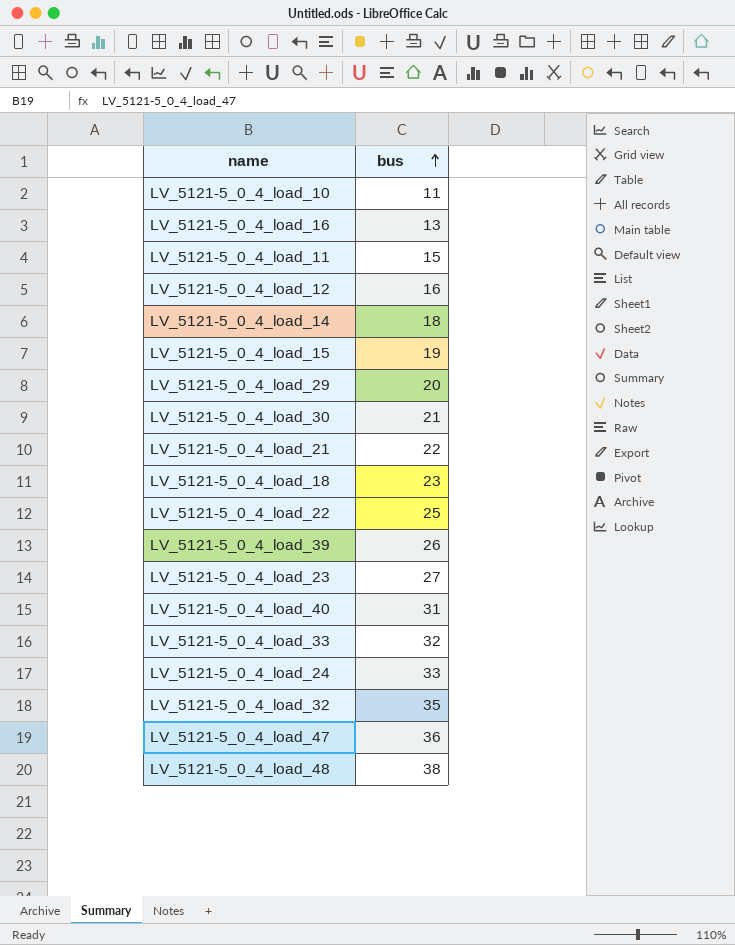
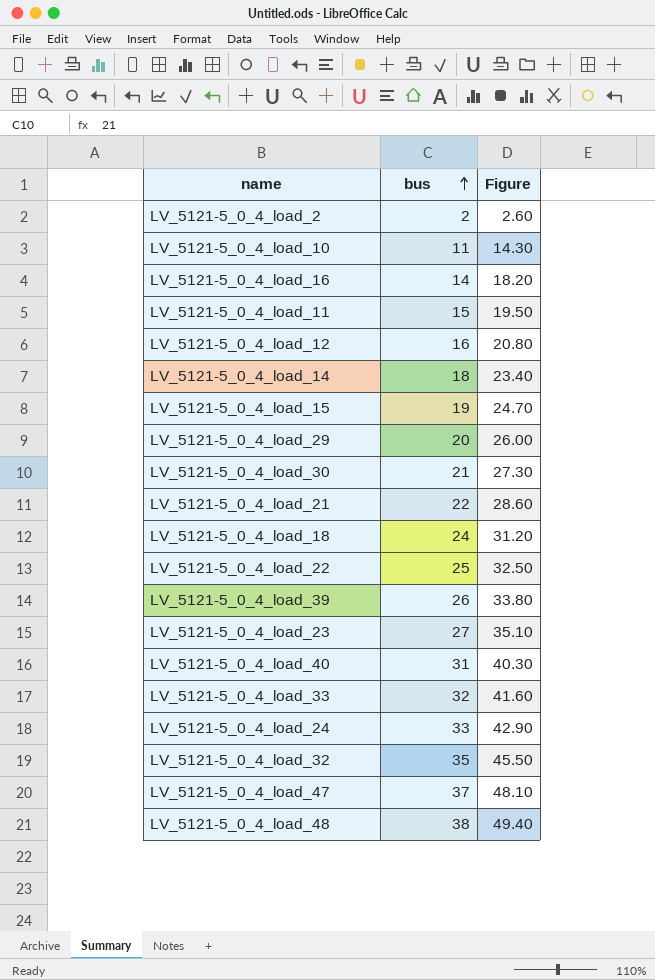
column Figure | formula: none -> [bus] * 1.3
row LV_5121-5_0_4_load_2: none -> 2 | 2.60
LV_5121-5_0_4_load_16 | bus: 13 -> 14
LV_5121-5_0_4_load_18 | bus: 23 -> 24
LV_5121-5_0_4_load_47 | bus: 36 -> 37

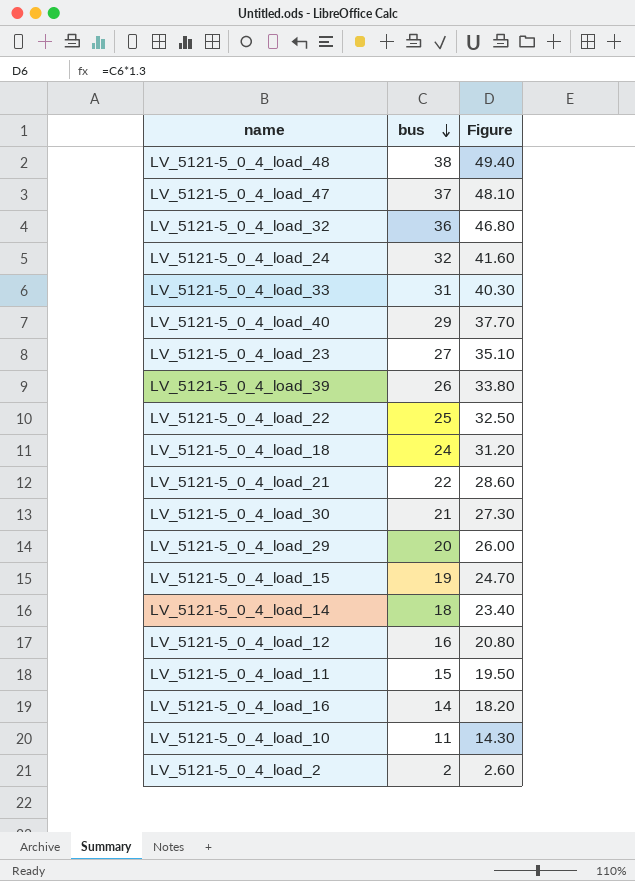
row order: bus ascending -> bus descending
LV_5121-5_0_4_load_32 | bus: 35 -> 36
LV_5121-5_0_4_load_32 | Figure: 45.50 -> 46.80
LV_5121-5_0_4_load_24 | bus: 33 -> 32
LV_5121-5_0_4_load_24 | Figure: 42.90 -> 41.60
LV_5121-5_0_4_load_33 | bus: 32 -> 31
LV_5121-5_0_4_load_33 | Figure: 41.60 -> 40.30
LV_5121-5_0_4_load_40 | bus: 31 -> 29
LV_5121-5_0_4_load_40 | Figure: 40.30 -> 37.70

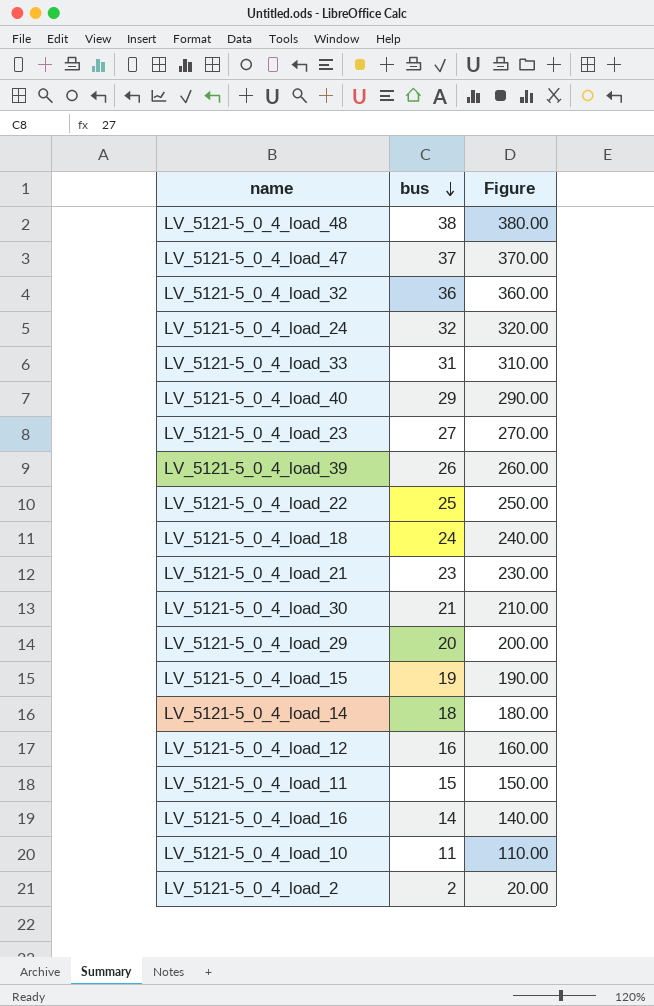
column Figure | formula: [bus] * 1.3 -> [bus] * 10
LV_5121-5_0_4_load_21 | bus: 22 -> 23

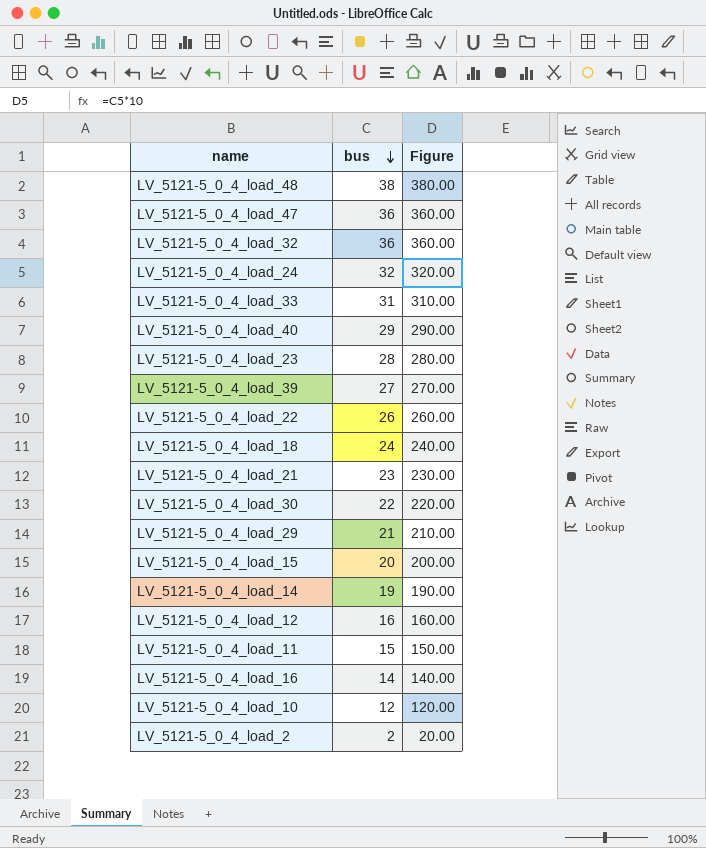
LV_5121-5_0_4_load_47 | bus: 37 -> 36
LV_5121-5_0_4_load_47 | Figure: 370.00 -> 360.00
LV_5121-5_0_4_load_23 | bus: 27 -> 28
LV_5121-5_0_4_load_23 | Figure: 270.00 -> 280.00
LV_5121-5_0_4_load_39 | bus: 26 -> 27
LV_5121-5_0_4_load_39 | Figure: 260.00 -> 270.00
LV_5121-5_0_4_load_22 | bus: 25 -> 26
LV_5121-5_0_4_load_22 | Figure: 250.00 -> 260.00
LV_5121-5_0_4_load_30 | bus: 21 -> 22
LV_5121-5_0_4_load_30 | Figure: 210.00 -> 220.00
LV_5121-5_0_4_load_29 | bus: 20 -> 21
LV_5121-5_0_4_load_29 | Figure: 200.00 -> 210.00
LV_5121-5_0_4_load_15 | bus: 19 -> 20
LV_5121-5_0_4_load_15 | Figure: 190.00 -> 200.00
LV_5121-5_0_4_load_14 | bus: 18 -> 19
LV_5121-5_0_4_load_14 | Figure: 180.00 -> 190.00
LV_5121-5_0_4_load_10 | bus: 11 -> 12
LV_5121-5_0_4_load_10 | Figure: 110.00 -> 120.00

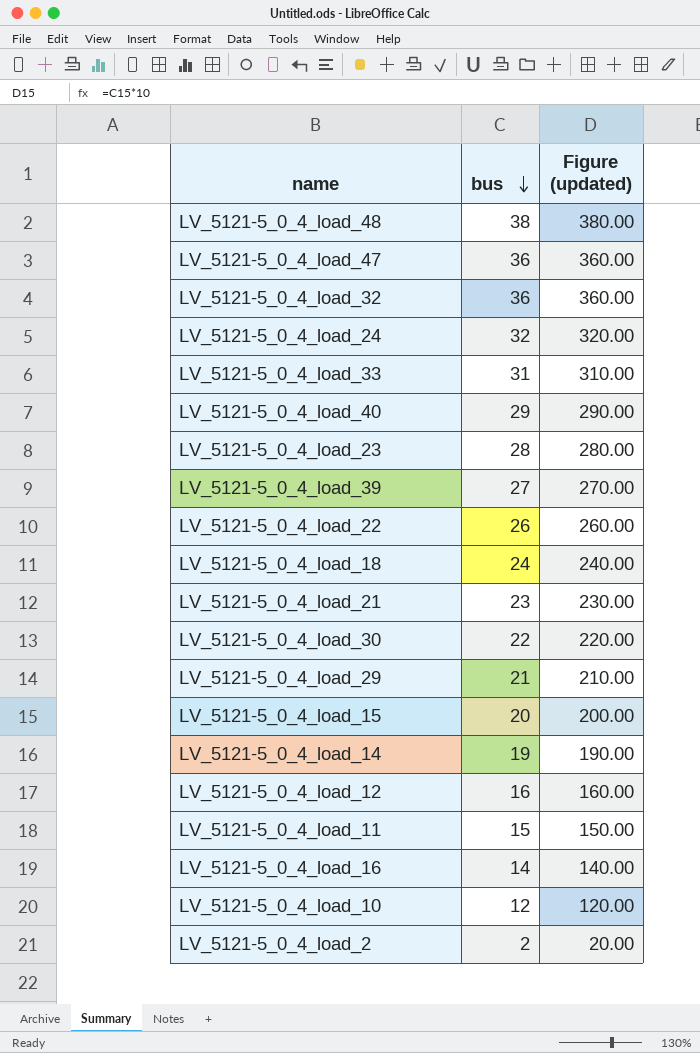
column name: Figure -> Figure (updated)

